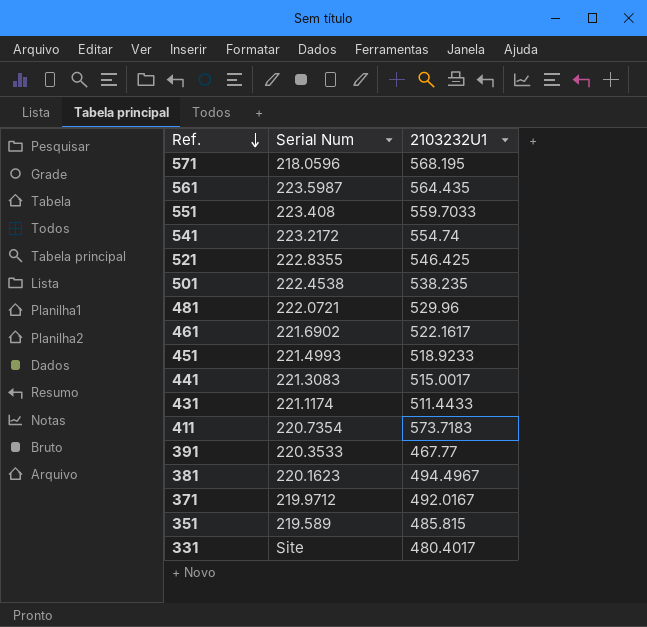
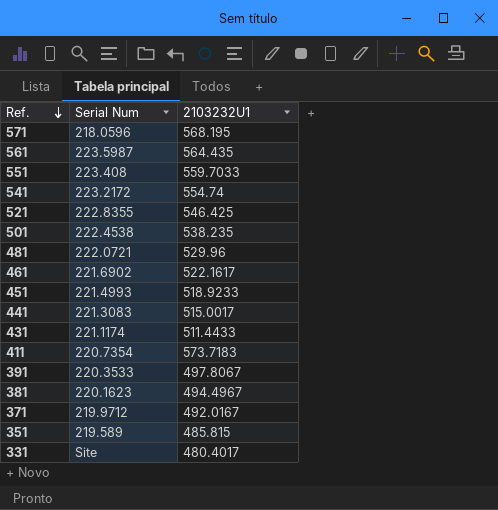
391 | 2103232U1: 467.77 -> 497.8067

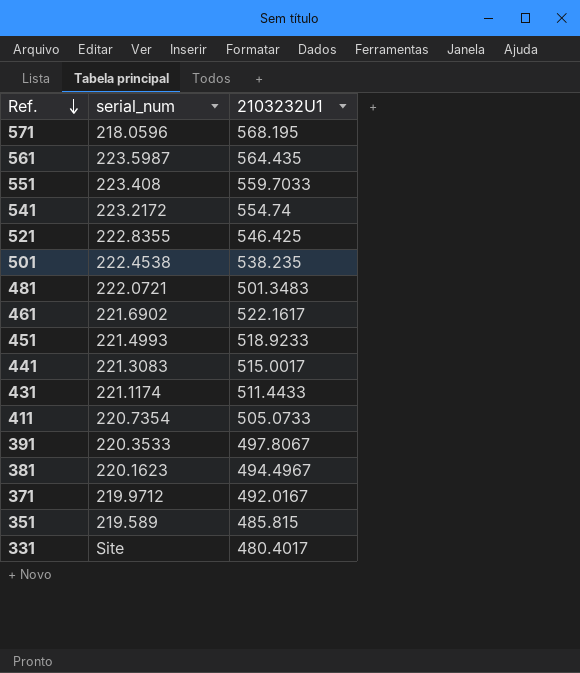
column name: Serial Num -> serial_num
481 | 2103232U1: 529.96 -> 501.3483
411 | 2103232U1: 573.7183 -> 505.0733

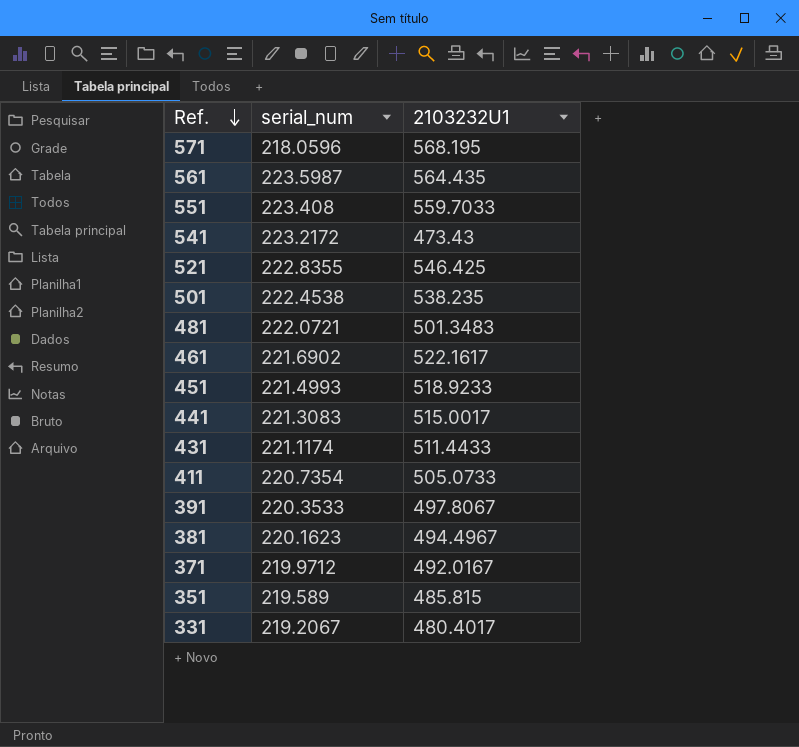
541 | 2103232U1: 554.74 -> 473.43
331 | serial_num: Site -> 219.2067

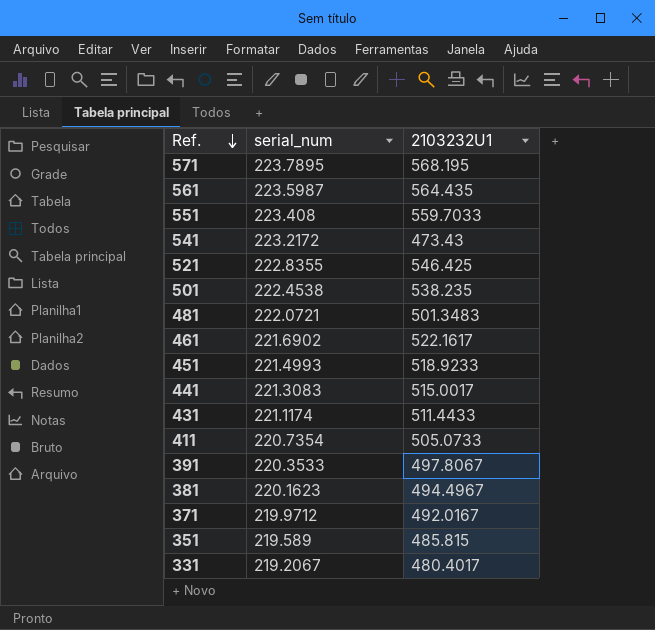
571 | serial_num: 218.0596 -> 223.7895

